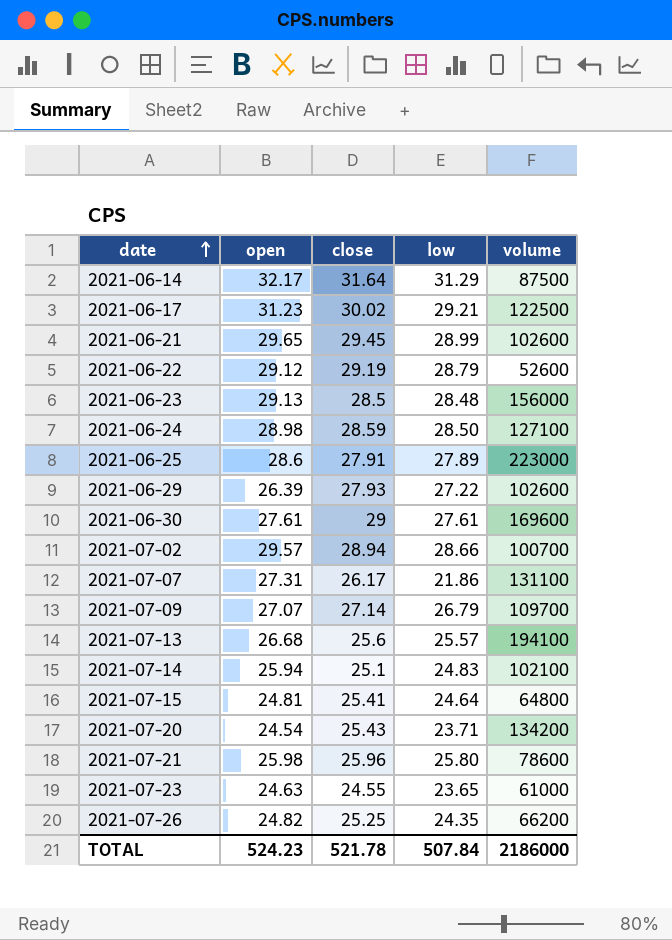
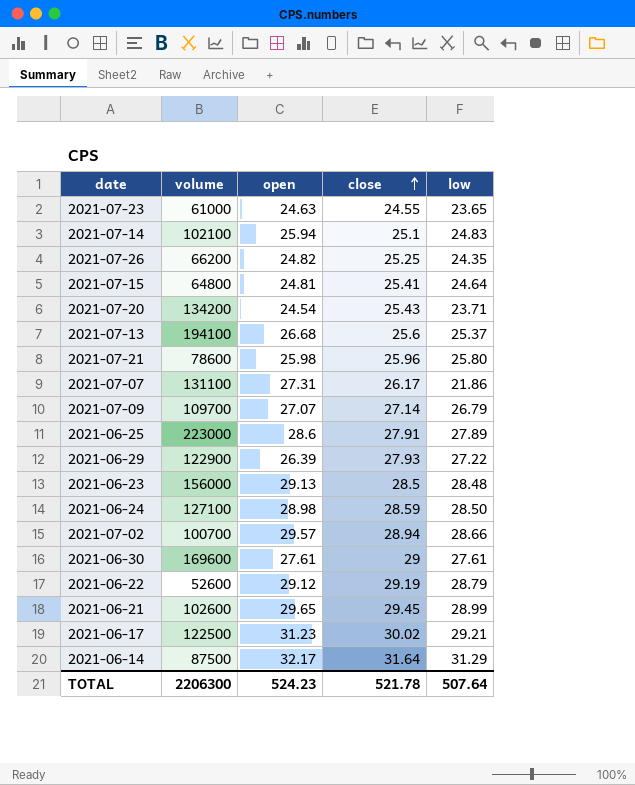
row order: date ascending -> close ascending
column volume | position: 5 -> 2
2021-07-13 | low: 25.57 -> 25.37
2021-06-29 | volume: 102600 -> 122900
TOTAL | volume: 2186000 -> 2206300
TOTAL | low: 507.84 -> 507.64

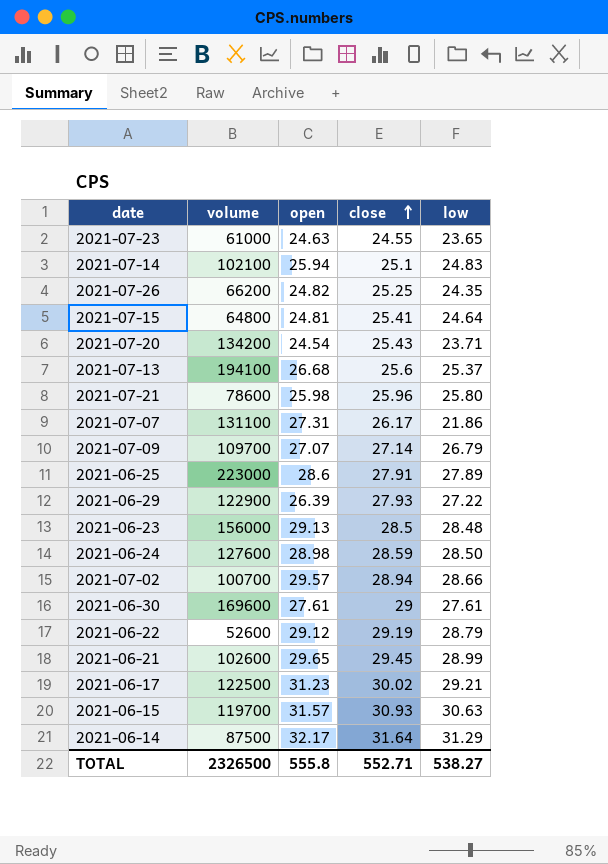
2021-06-24 | volume: 127100 -> 127600
row 2021-06-15: none -> 119700 | 31.57 | 30.93 | 30.63
TOTAL | volume: 2206300 -> 2326500
TOTAL | open: 524.23 -> 555.8
TOTAL | close: 521.78 -> 552.71
TOTAL | low: 507.64 -> 538.27

